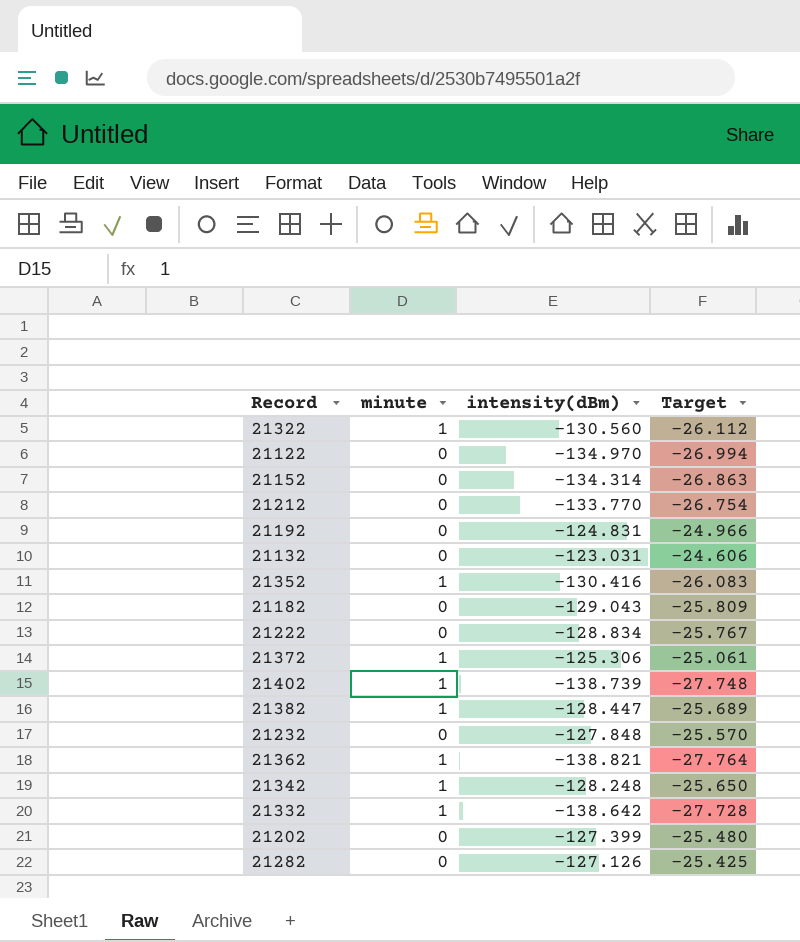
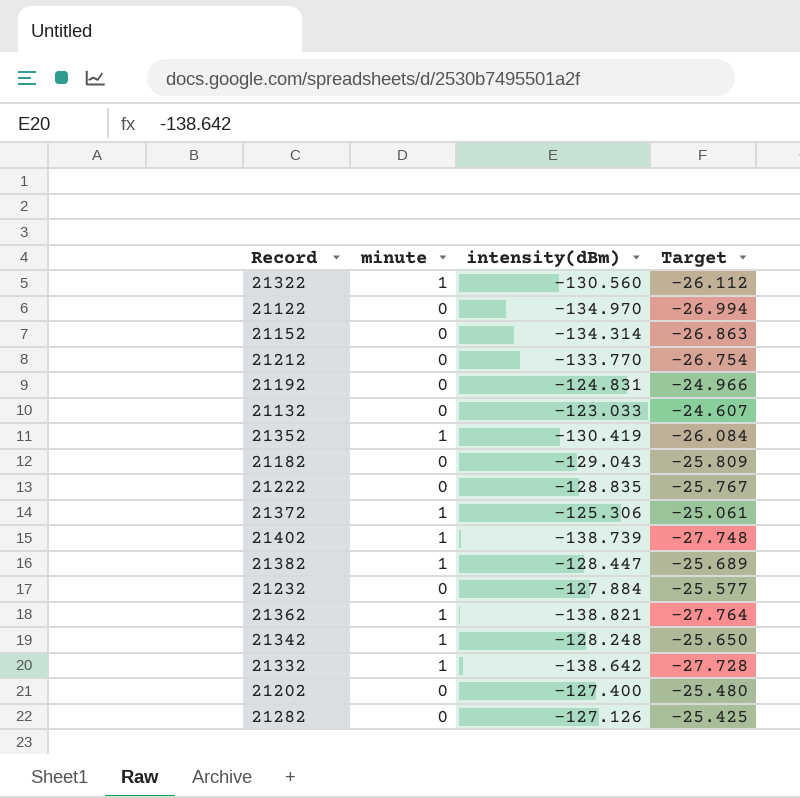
21132 | intensity(dBm): -123.031 -> -123.033
21132 | Target: -24.606 -> -24.607
21352 | intensity(dBm): -130.416 -> -130.419
21352 | Target: -26.083 -> -26.084
21222 | intensity(dBm): -128.834 -> -128.835
21232 | intensity(dBm): -127.848 -> -127.884
21232 | Target: -25.570 -> -25.577
21202 | intensity(dBm): -127.399 -> -127.400

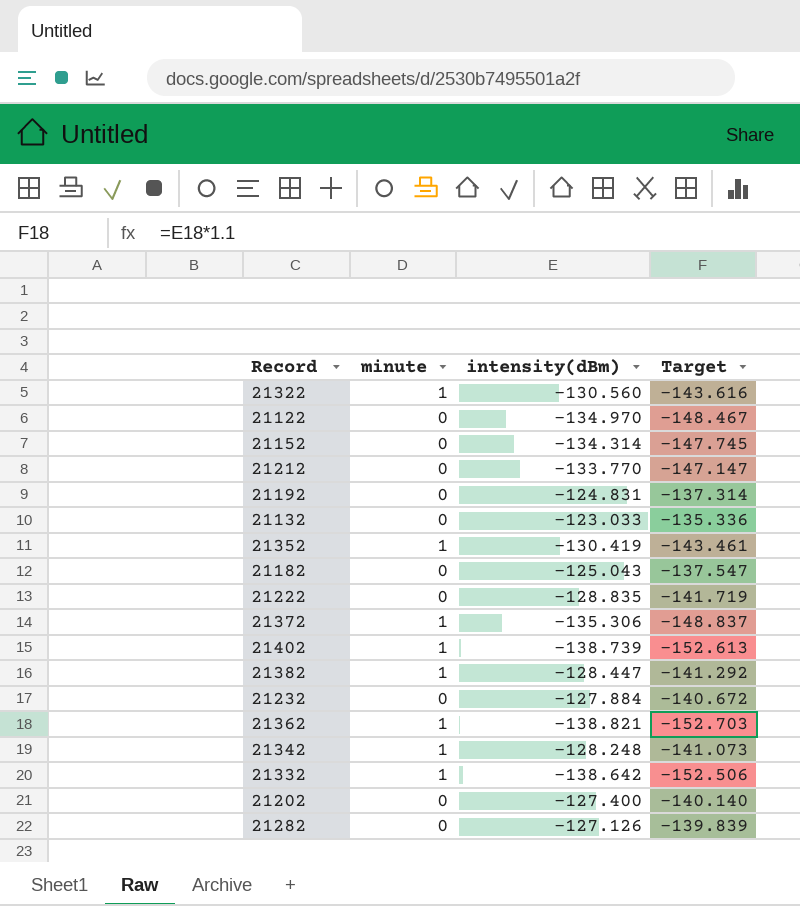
column Target | formula: [intensity(dBm)] * 0.2 -> [intensity(dBm)] * 1.1
21182 | intensity(dBm): -129.043 -> -125.043
21372 | intensity(dBm): -125.306 -> -135.306

